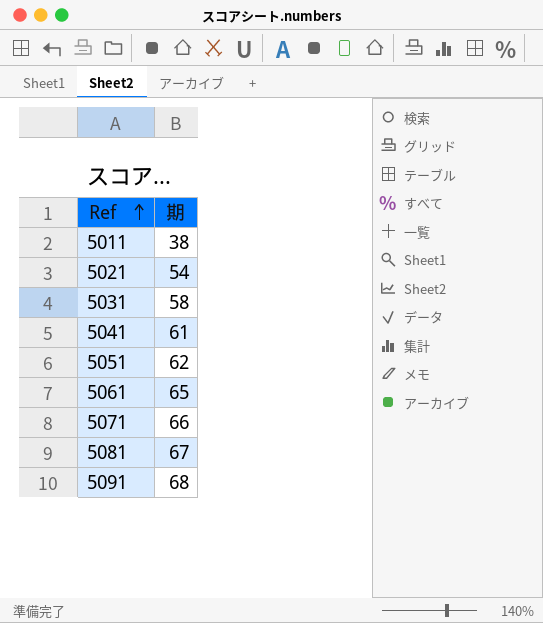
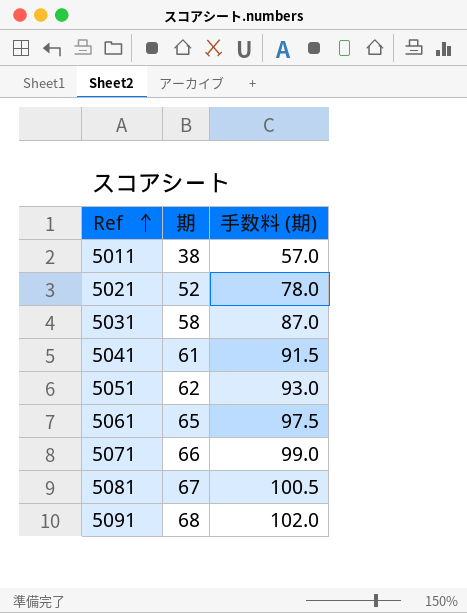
column 手数料 (期) | formula: none -> [期] * 1.5
5021 | 期: 54 -> 52

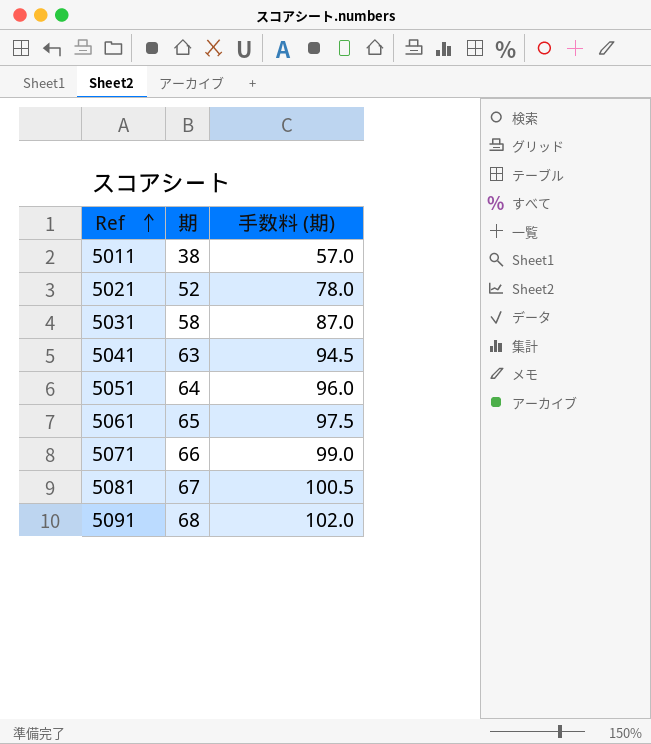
5041 | 期: 61 -> 63
5041 | 手数料 (期): 91.5 -> 94.5
5051 | 期: 62 -> 64
5051 | 手数料 (期): 93.0 -> 96.0

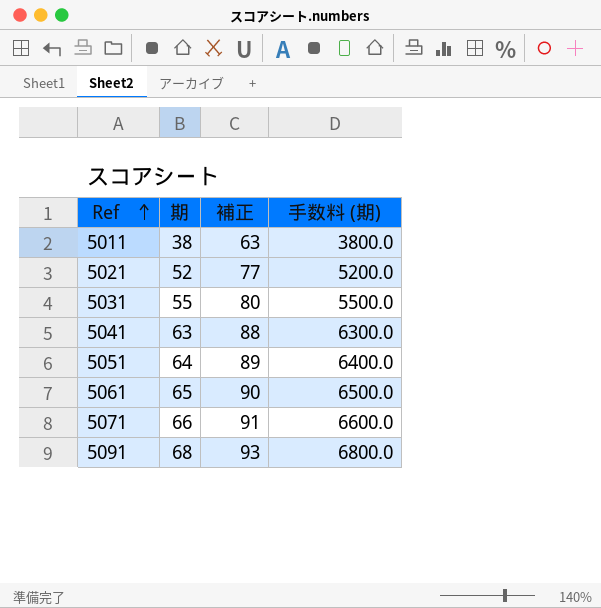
column 補正 | formula: none -> [期] + 25
column 手数料 (期) | formula: [期] * 1.5 -> [期] * 100
row 5081: 67 | 100.5 -> none
5031 | 期: 58 -> 55

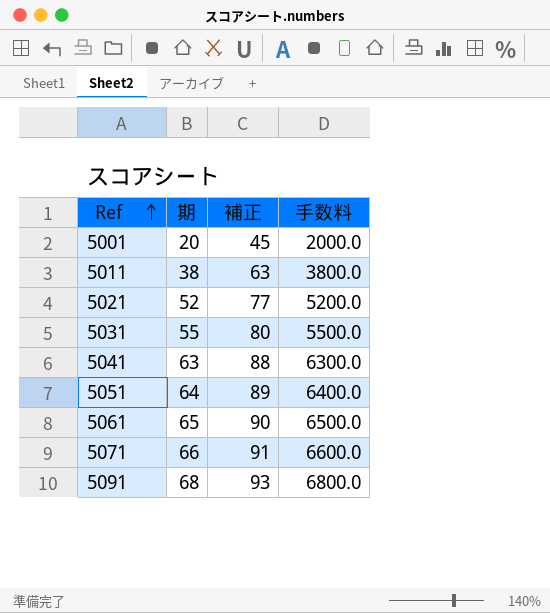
column name: 手数料 (期) -> 手数料
row 5001: none -> 20 | 45 | 2000.0

